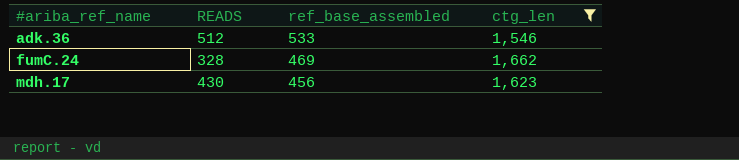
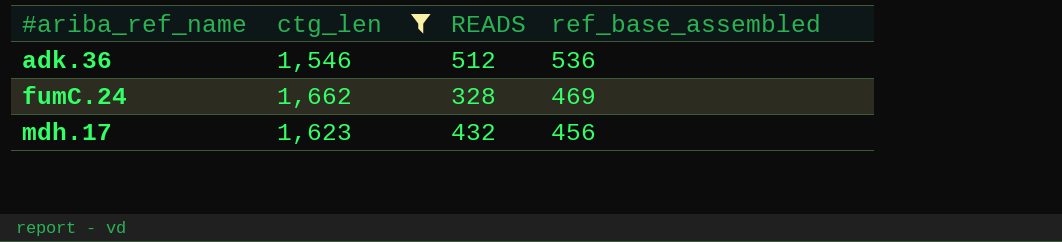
column ctg_len | position: 4 -> 2
adk.36 | ref_base_assembled: 533 -> 536
mdh.17 | READS: 430 -> 432

